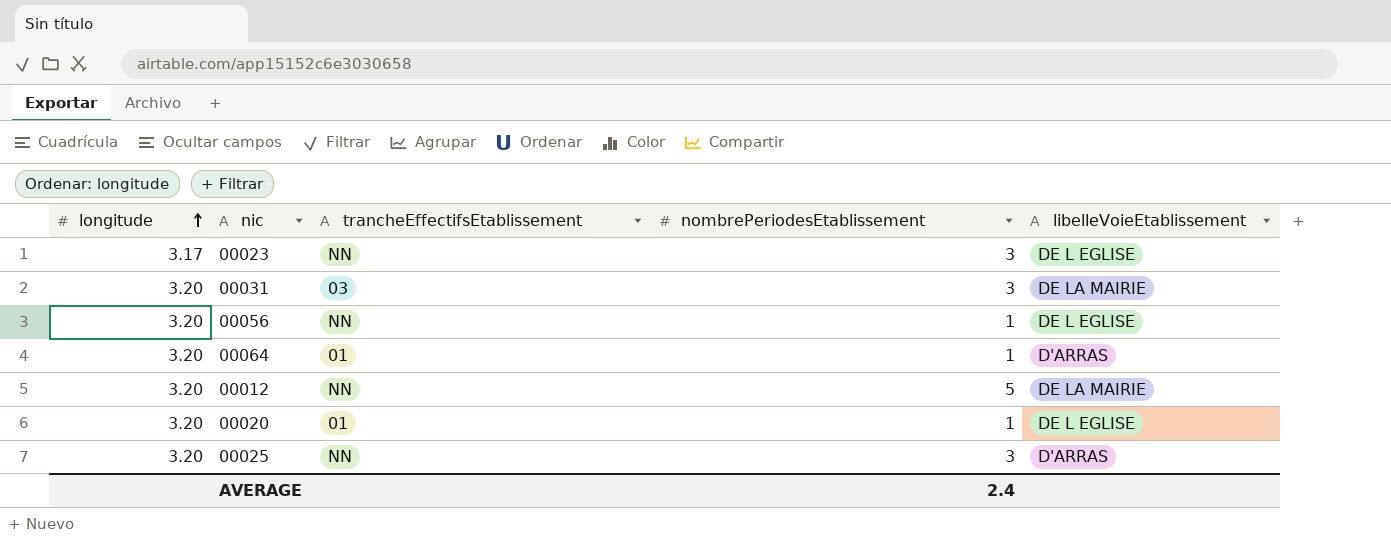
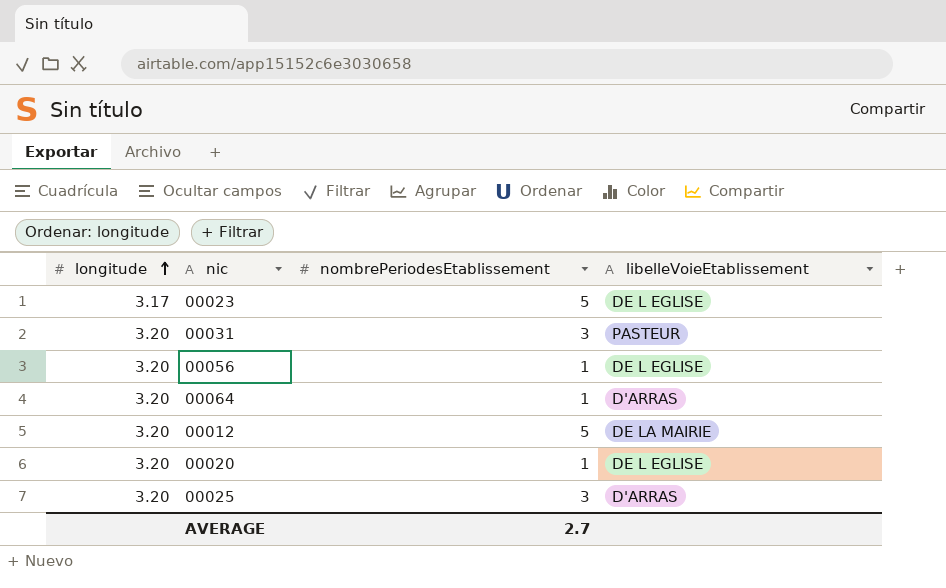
column trancheEffectifsEtablissement | position: 3 -> none
00023 | nombrePeriodesEtablissement: 3 -> 5
00031 | libelleVoieEtablissement: DE LA MAIRIE -> PASTEUR
AVERAGE | nombrePeriodesEtablissement: 2.4 -> 2.7

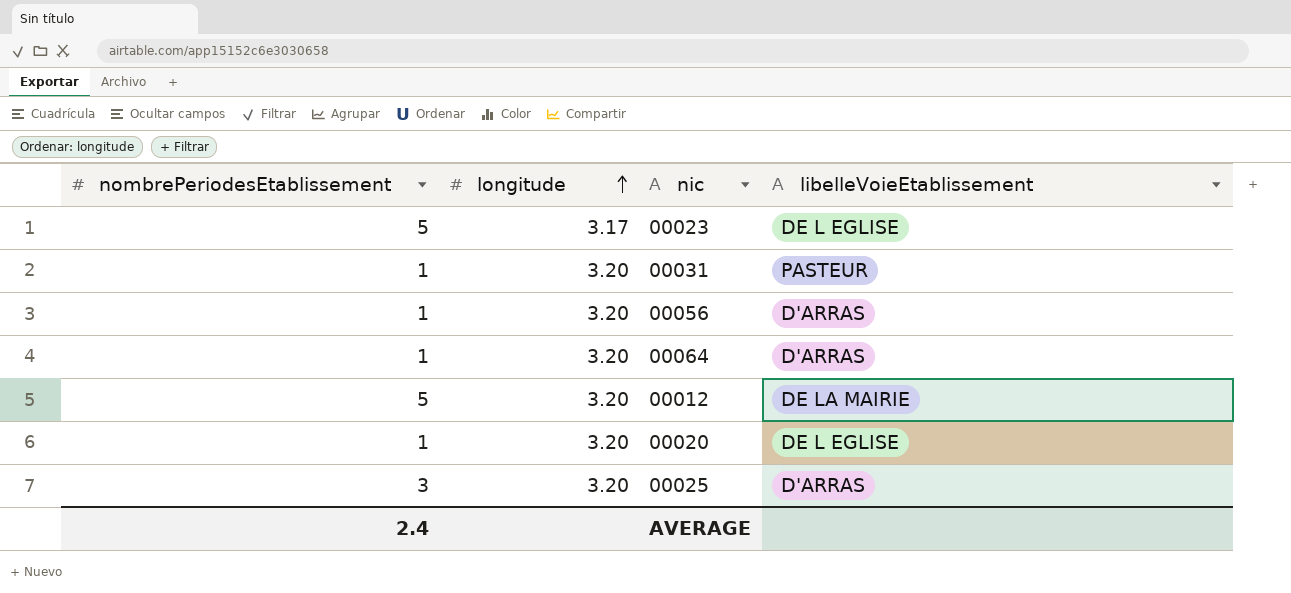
column nombrePeriodesEtablissement | position: 3 -> 1
00031 | nombrePeriodesEtablissement: 3 -> 1
00056 | libelleVoieEtablissement: DE L EGLISE -> D'ARRAS
AVERAGE | nombrePeriodesEtablissement: 2.7 -> 2.4

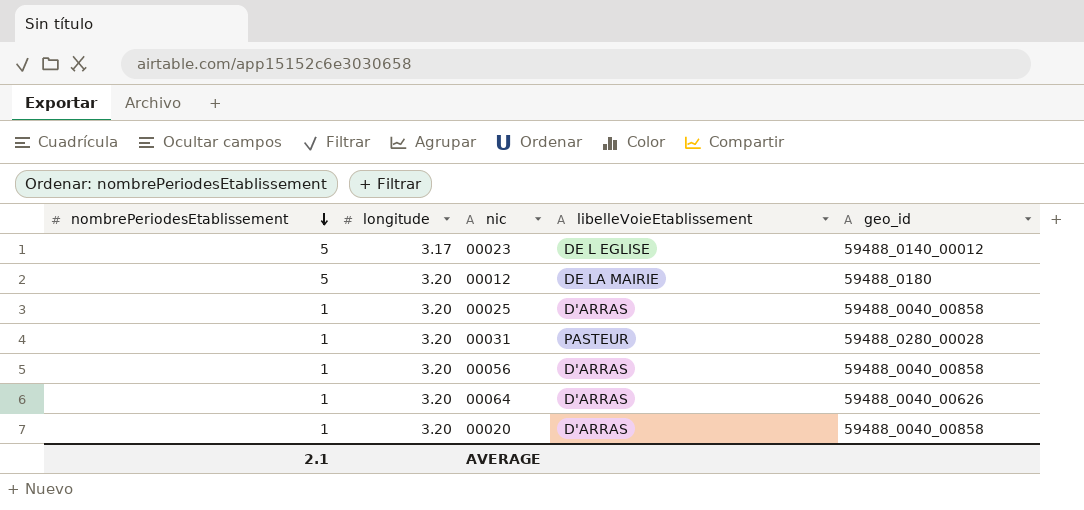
row order: longitude ascending -> nombrePeriodesEtablissement descending
column geo_id | position: none -> 5
00025 | nombrePeriodesEtablissement: 3 -> 1
00020 | libelleVoieEtablissement: DE L EGLISE -> D'ARRAS
AVERAGE | nombrePeriodesEtablissement: 2.4 -> 2.1

